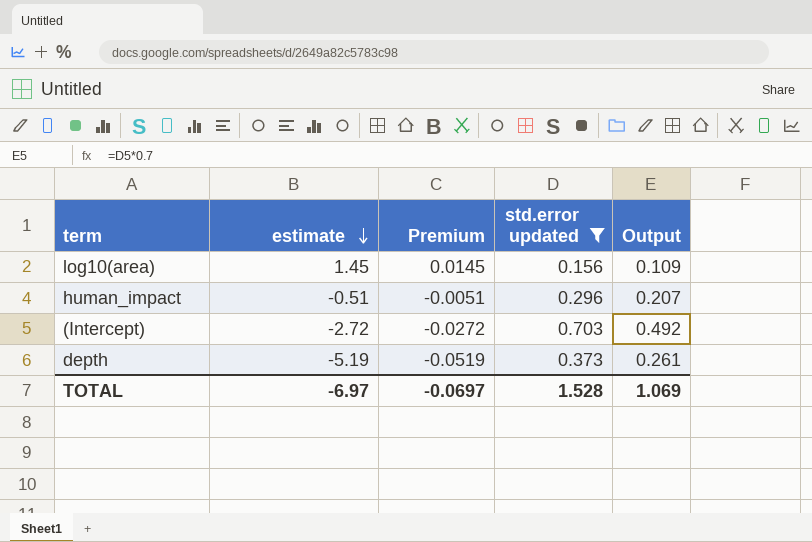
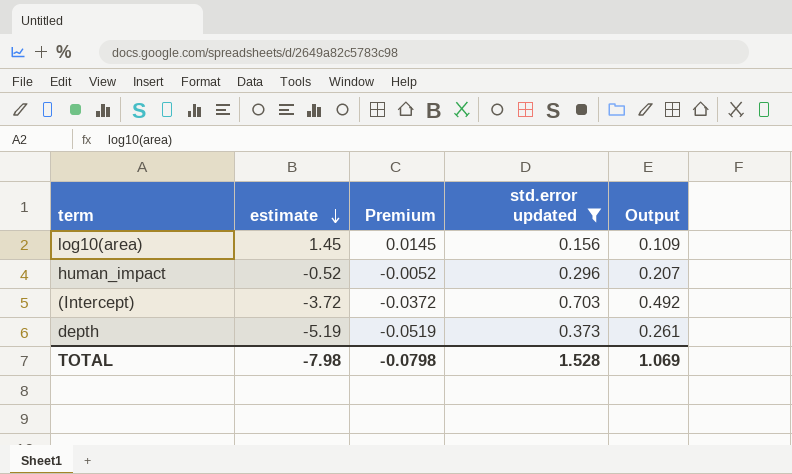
human_impact | estimate: -0.51 -> -0.52
human_impact | Premium: -0.0051 -> -0.0052
(Intercept) | estimate: -2.72 -> -3.72
(Intercept) | Premium: -0.0272 -> -0.0372
TOTAL | estimate: -6.97 -> -7.98
TOTAL | Premium: -0.0697 -> -0.0798

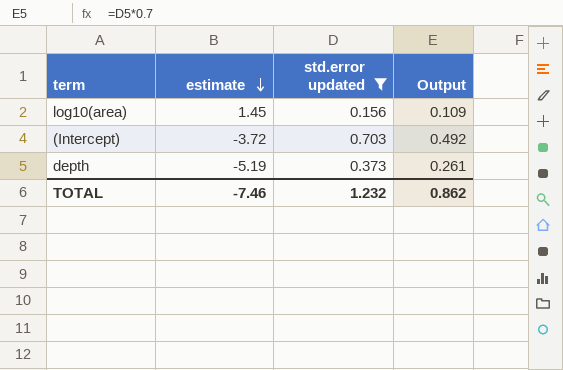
column Premium | formula: [estimate] * 0.01 -> none
row human_impact: -0.52 | -0.0052 | 0.296 | 0.207 -> none
TOTAL | estimate: -7.98 -> -7.46
TOTAL | std.error updated: 1.528 -> 1.232
TOTAL | Output: 1.069 -> 0.862

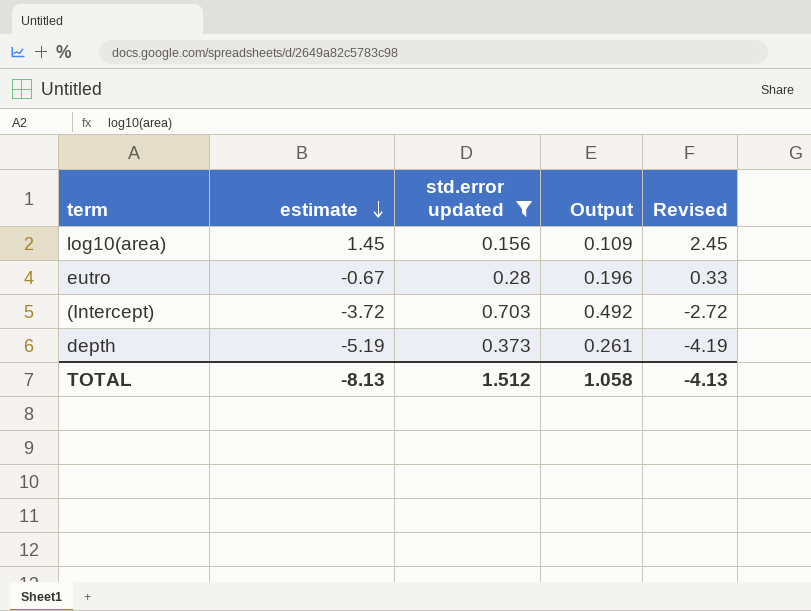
column Revised | formula: none -> [estimate] + 1
row eutro: none -> -0.67 | 0.28 | 0.196 | 0.33
TOTAL | estimate: -7.46 -> -8.13
TOTAL | std.error updated: 1.232 -> 1.512
TOTAL | Output: 0.862 -> 1.058

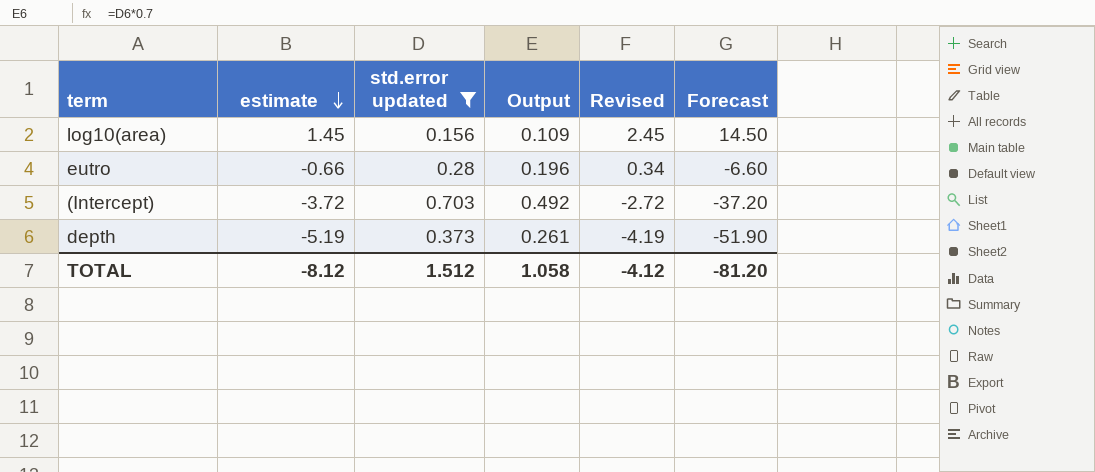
column Forecast | formula: none -> [estimate] * 10
eutro | estimate: -0.67 -> -0.66
eutro | Revised: 0.33 -> 0.34
TOTAL | estimate: -8.13 -> -8.12
TOTAL | Revised: -4.13 -> -4.12

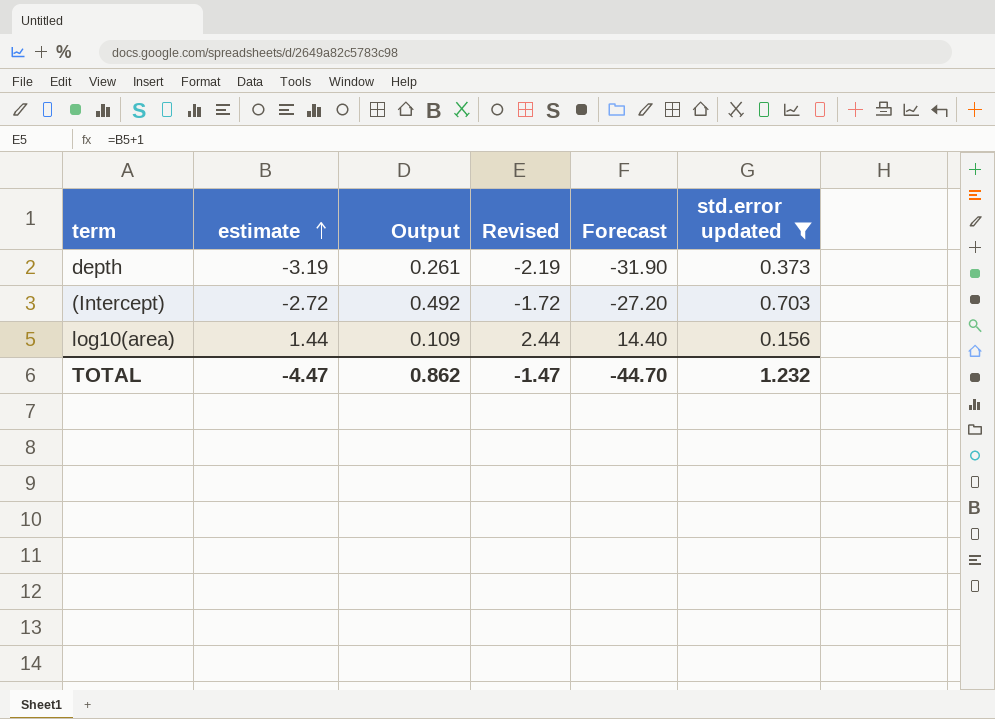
row order: estimate descending -> estimate ascending
column std.error updated | position: 3 -> 6
row eutro: -0.66 | 0.28 | 0.196 | 0.34 | -6.60 -> none
depth | estimate: -5.19 -> -3.19
depth | Revised: -4.19 -> -2.19
depth | Forecast: -51.90 -> -31.90
(Intercept) | estimate: -3.72 -> -2.72
(Intercept) | Revised: -2.72 -> -1.72
(Intercept) | Forecast: -37.20 -> -27.20
log10(area) | estimate: 1.45 -> 1.44
log10(area) | Revised: 2.45 -> 2.44
log10(area) | Forecast: 14.50 -> 14.40
TOTAL | estimate: -8.12 -> -4.47
TOTAL | Output: 1.058 -> 0.862
TOTAL | Revised: -4.12 -> -1.47
TOTAL | Forecast: -81.20 -> -44.70
TOTAL | std.error updated: 1.512 -> 1.232

